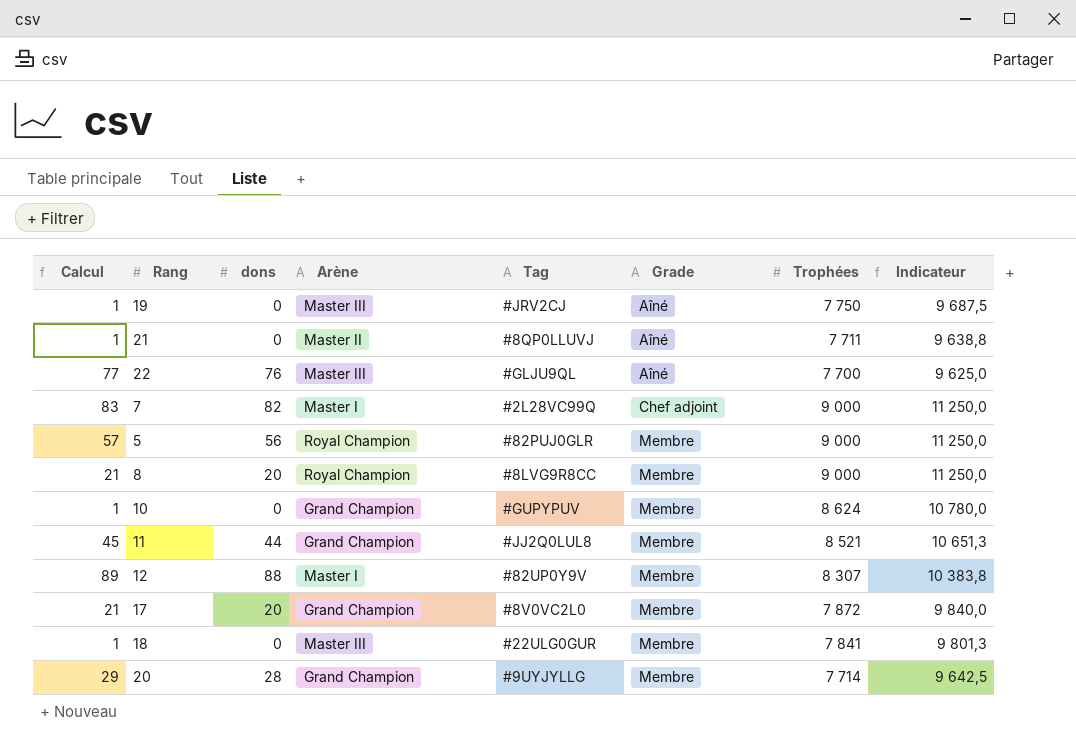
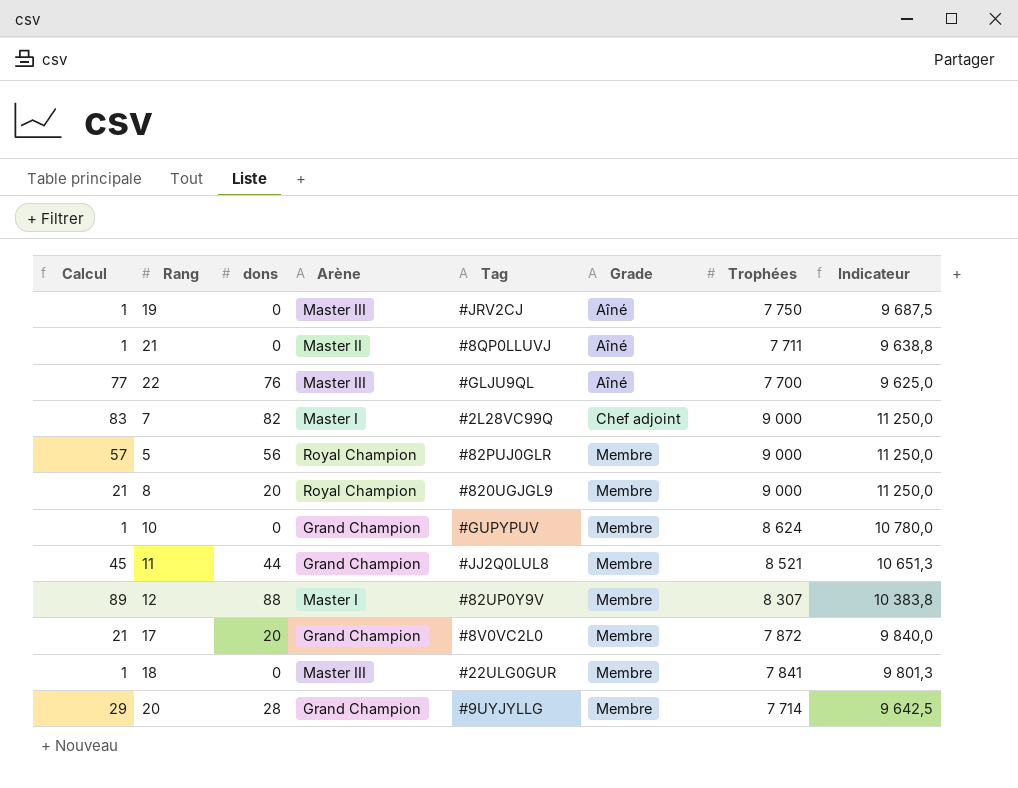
8 | Tag: #8LVG9R8CC -> #820UGJGL9

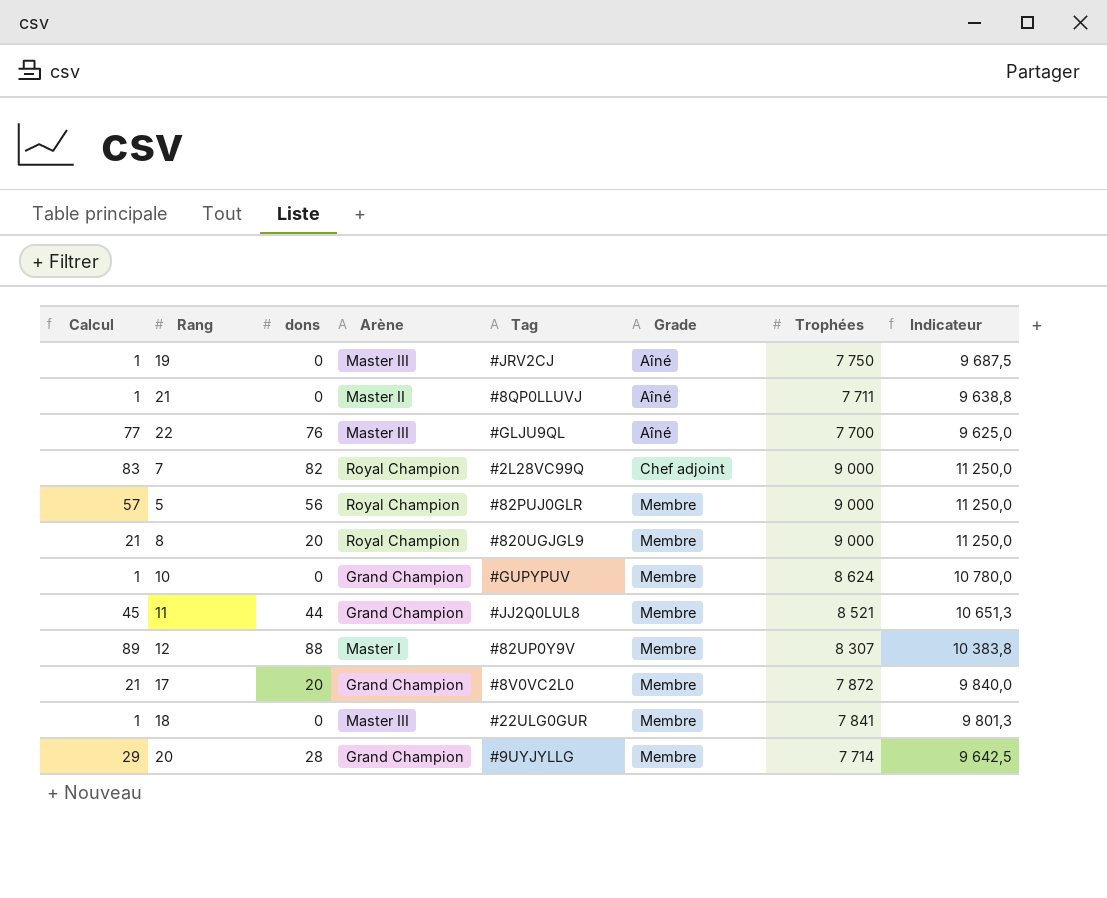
7 | Arène: Master I -> Royal Champion

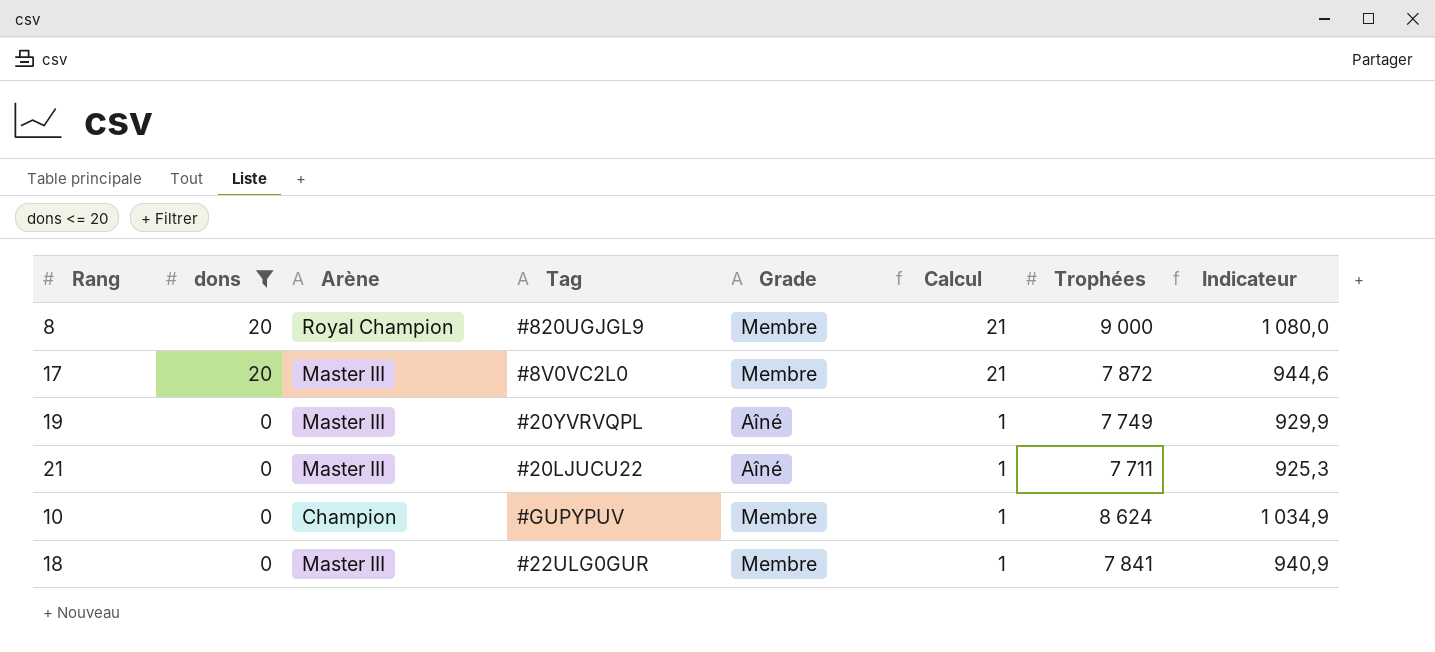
filter: none -> dons <= 20
row order: Grade ascending -> dons descending
column Calcul | position: 1 -> 6
column Indicateur | formula: [Trophées] * 1,25 -> [Trophées] * 0,12
17 | Arène: Grand Champion -> Master III
19 | Tag: #JRV2CJ -> #20YVRVQPL
19 | Trophées: 7 750 -> 7 749
21 | Arène: Master II -> Master III
21 | Tag: #8QP0LLUVJ -> #20LJUCU22
10 | Arène: Grand Champion -> Champion

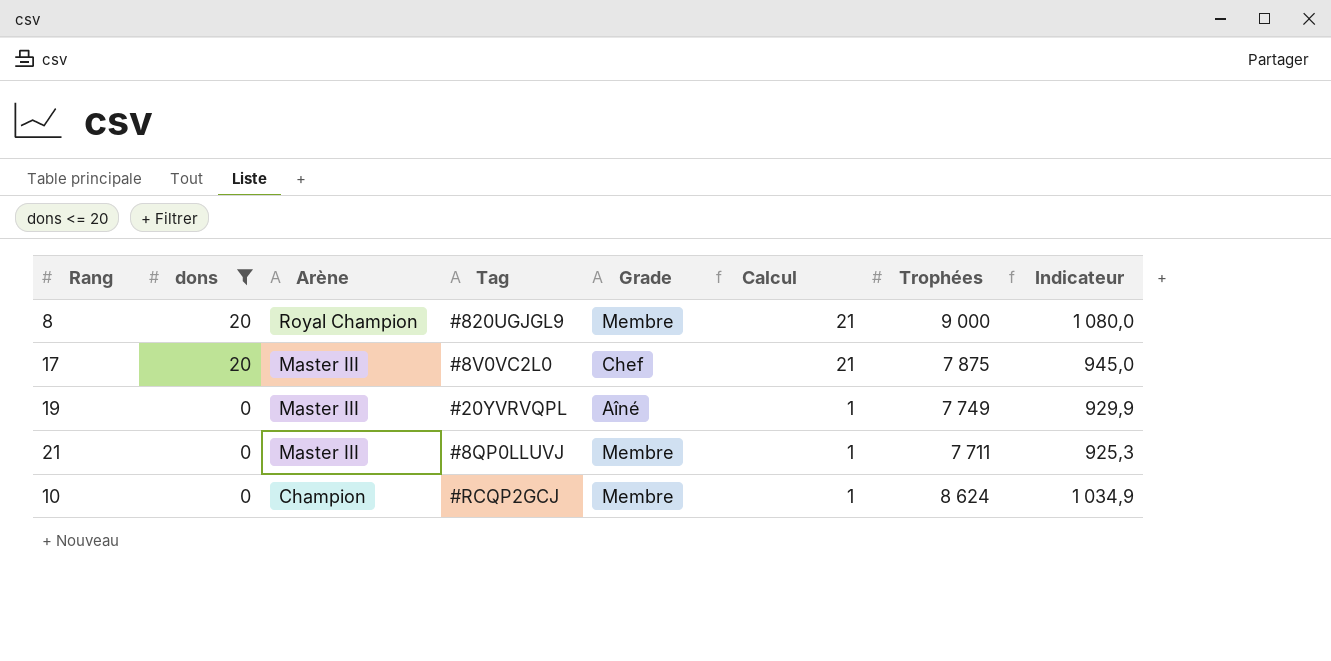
row 18: 0 | Master III | #22ULG0GUR | Membre | 1 | 7 841 | 940,9 -> none
17 | Grade: Membre -> Chef
17 | Trophées: 7 872 -> 7 875
17 | Indicateur: 944,6 -> 945,0
21 | Tag: #20LJUCU22 -> #8QP0LLUVJ
21 | Grade: Aîné -> Membre
10 | Tag: #GUPYPUV -> #RCQP2GCJ

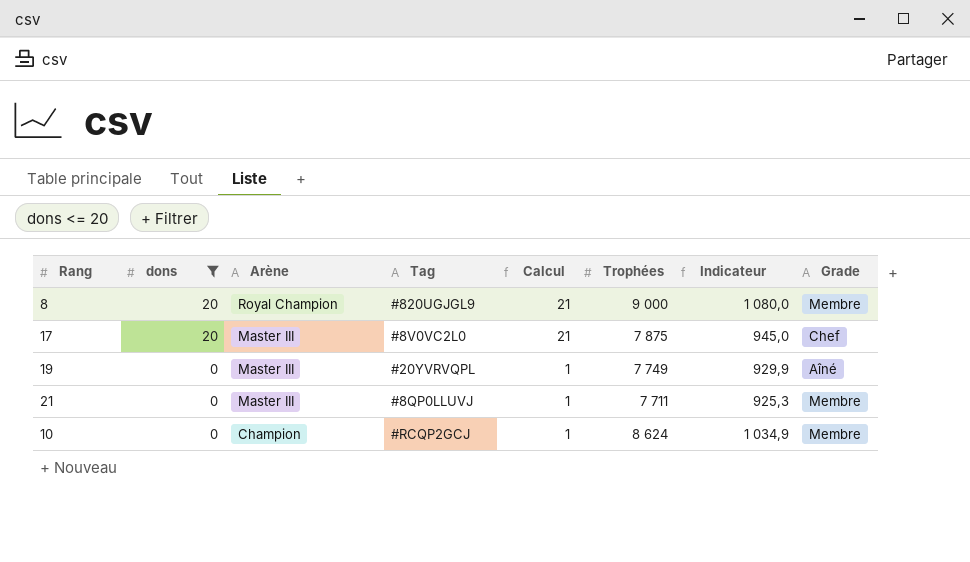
column Grade | position: 5 -> 8

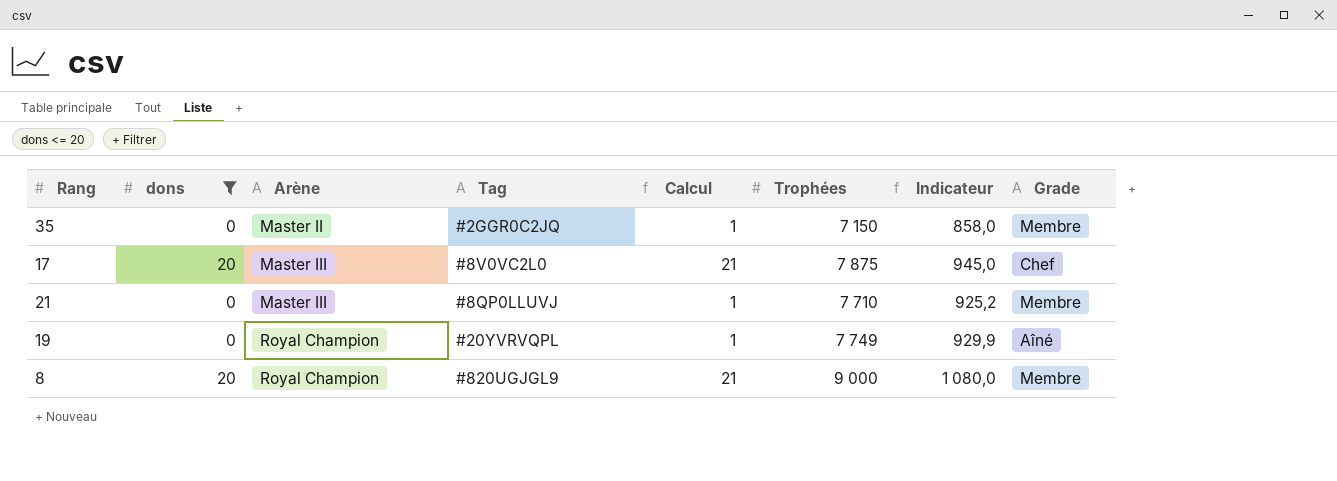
row order: dons descending -> Arène ascending
row 10: 0 | Champion | #RCQP2GCJ | 1 | 8 624 | 1 034,9 | Membre -> none
row 35: none -> 0 | Master II | #2GGR0C2JQ | 1 | 7 150 | 858,0 | Membre
21 | Trophées: 7 711 -> 7 710
21 | Indicateur: 925,3 -> 925,2
19 | Arène: Master III -> Royal Champion

